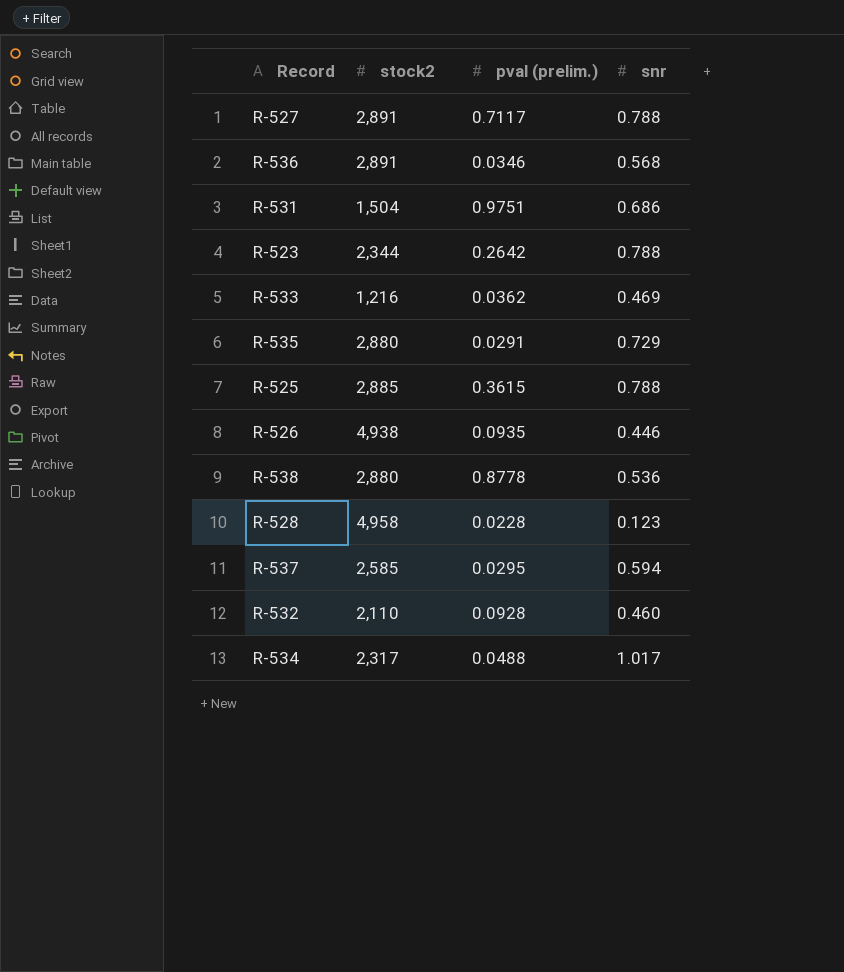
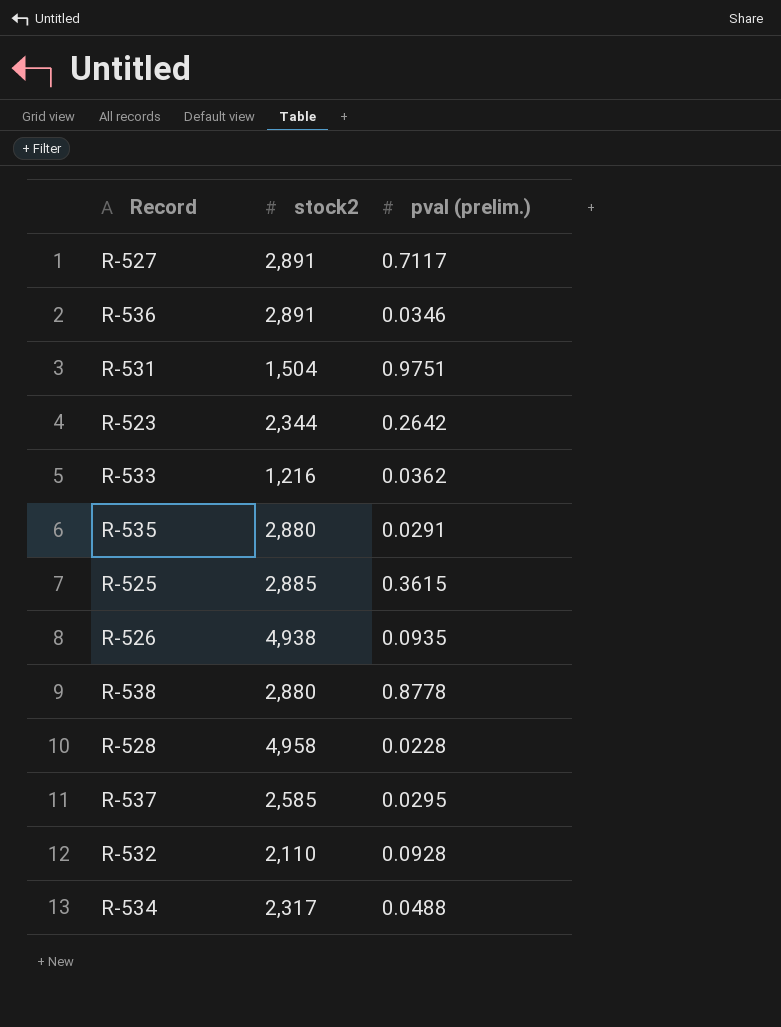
column snr | position: 4 -> none

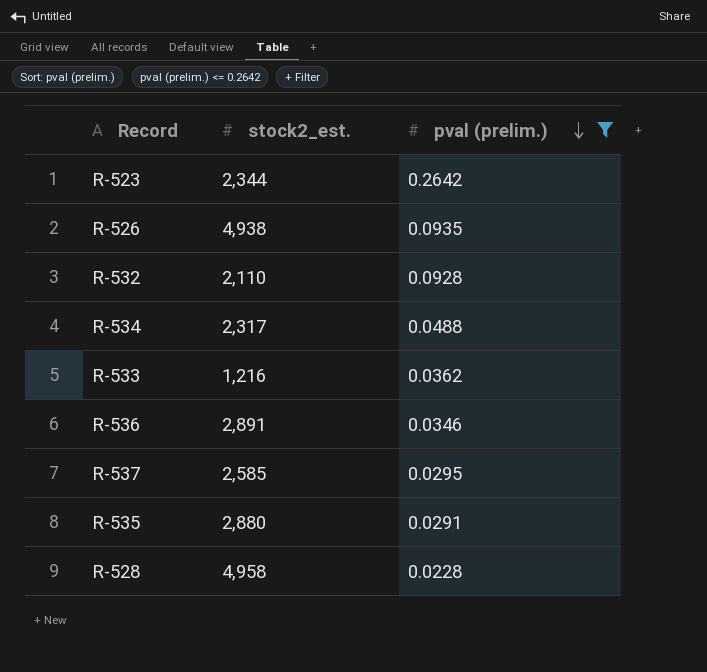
filter: none -> pval (prelim.) <= 0.2642
row order: none -> pval (prelim.) descending
column name: stock2 -> stock2_est.

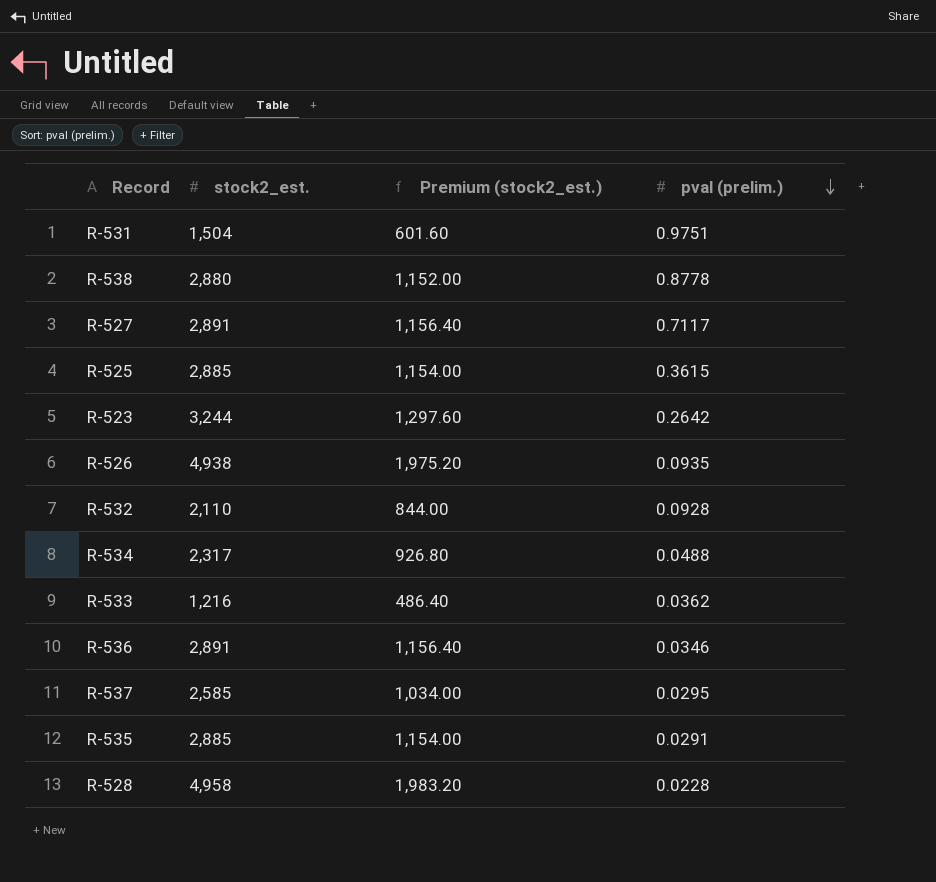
filter: pval (prelim.) <= 0.2642 -> none
column Premium (stock2_est.) | formula: none -> [stock2_est.] * 0.4
R-523 | stock2_est.: 2,344 -> 3,244
R-535 | stock2_est.: 2,880 -> 2,885

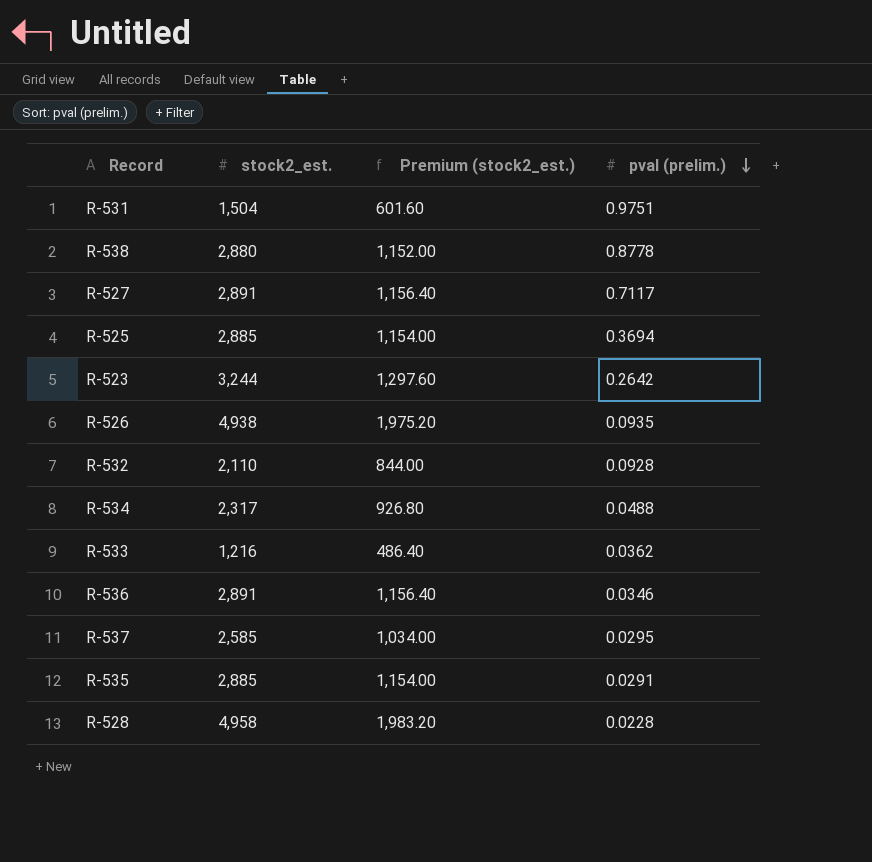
R-525 | pval (prelim.): 0.3615 -> 0.3694

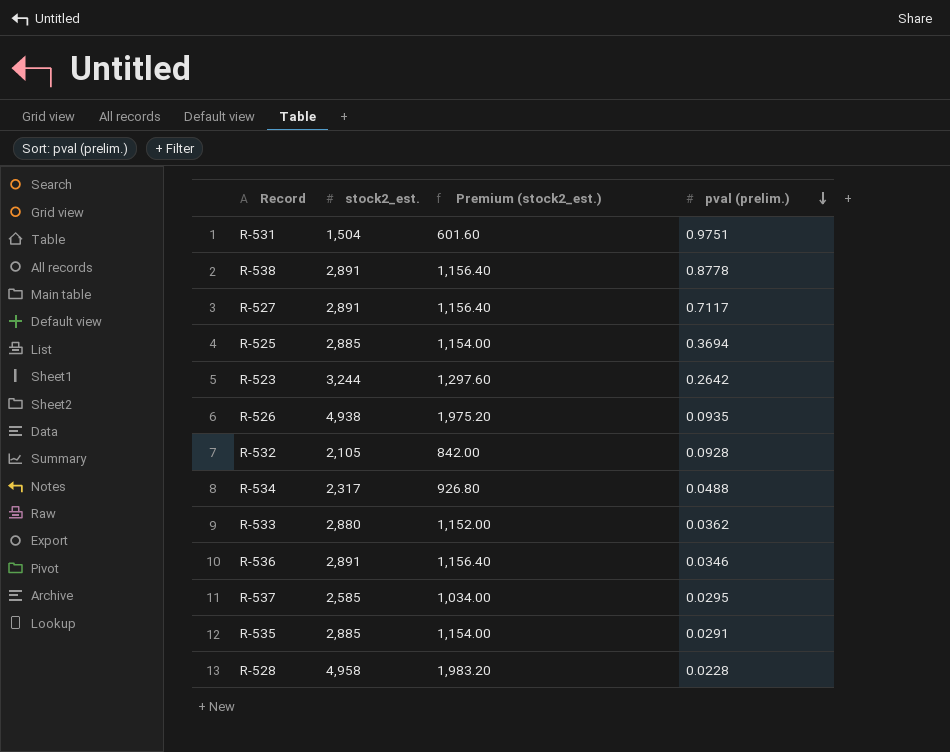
R-538 | stock2_est.: 2,880 -> 2,891
R-538 | Premium (stock2_est.): 1,152.00 -> 1,156.40
R-532 | stock2_est.: 2,110 -> 2,105
R-532 | Premium (stock2_est.): 844.00 -> 842.00
R-533 | stock2_est.: 1,216 -> 2,880
R-533 | Premium (stock2_est.): 486.40 -> 1,152.00

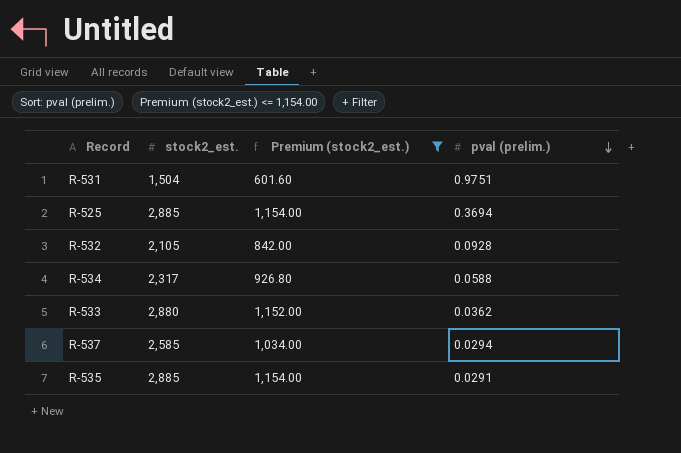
filter: none -> Premium (stock2_est.) <= 1,154.00
R-534 | pval (prelim.): 0.0488 -> 0.0588
R-537 | pval (prelim.): 0.0295 -> 0.0294

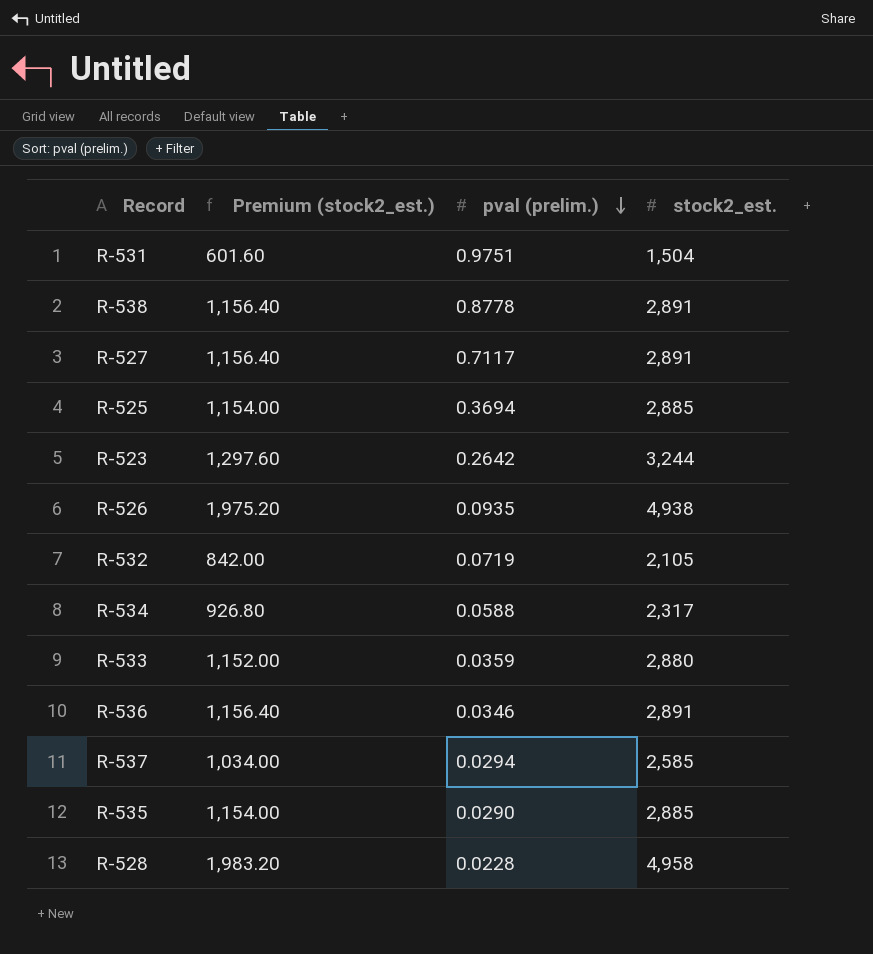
filter: Premium (stock2_est.) <= 1,154.00 -> none
column stock2_est. | position: 2 -> 4
R-532 | pval (prelim.): 0.0928 -> 0.0719
R-533 | pval (prelim.): 0.0362 -> 0.0359
R-535 | pval (prelim.): 0.0291 -> 0.0290

